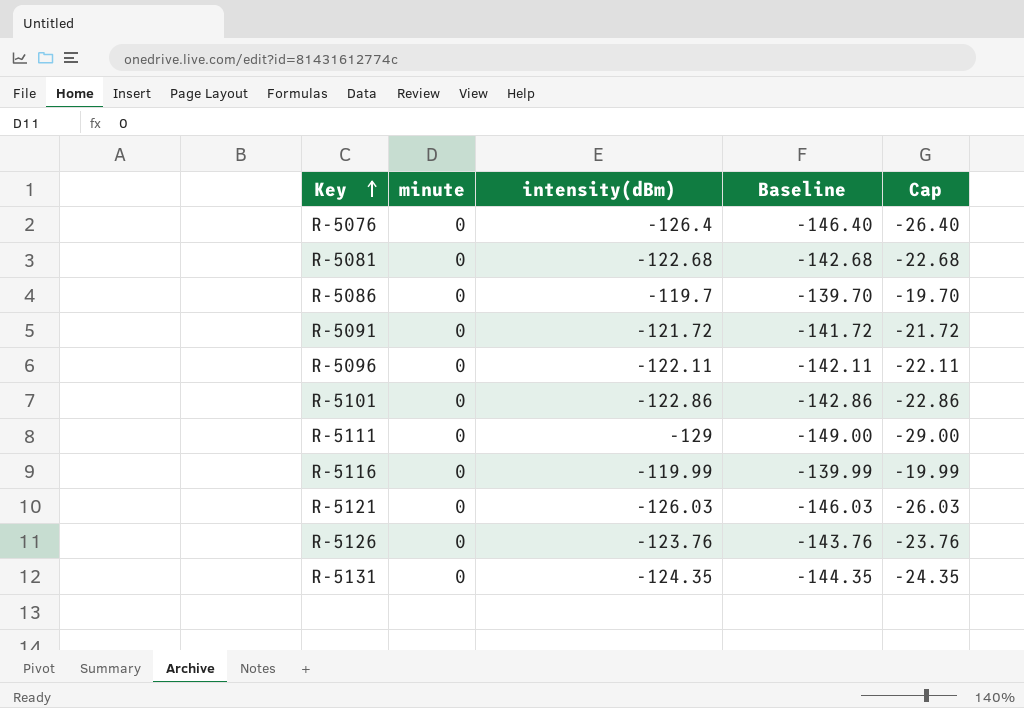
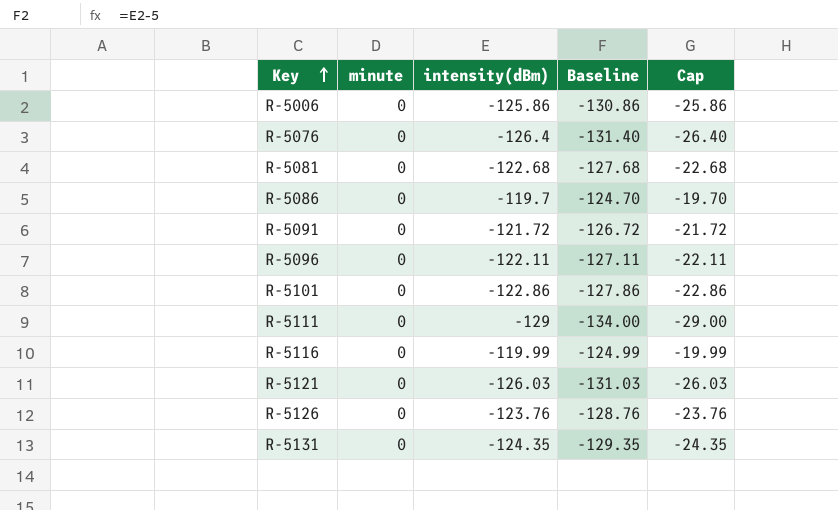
column Baseline | formula: [intensity(dBm)] - 20 -> [intensity(dBm)] - 5
row R-5006: none -> 0 | -125.86 | -130.86 | -25.86

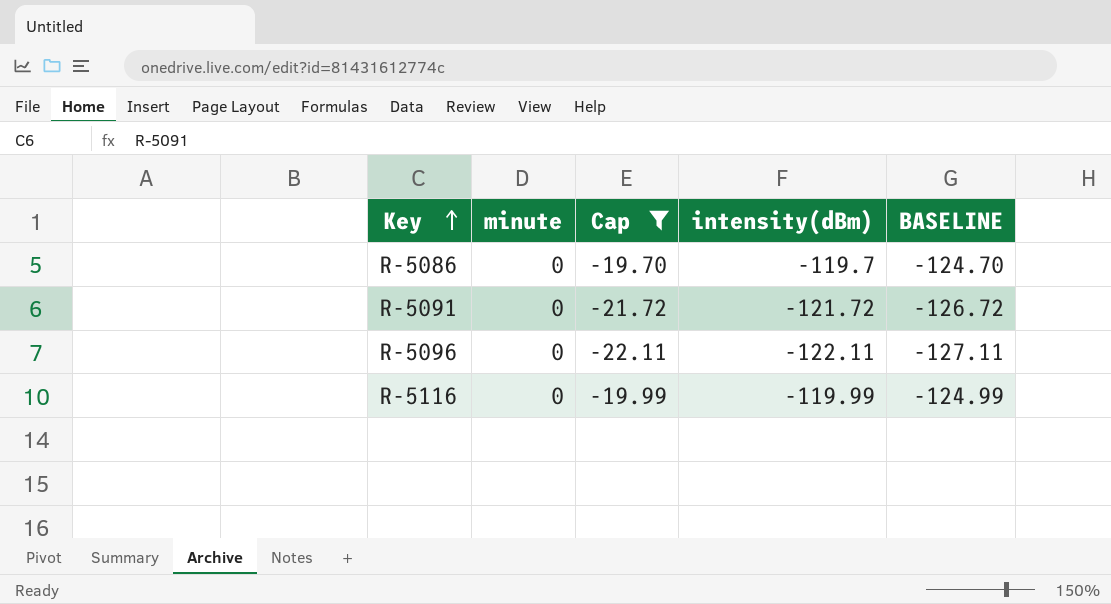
filter: none -> Cap >= -22.11
column Cap | position: 5 -> 3
column name: Baseline -> BASELINE

